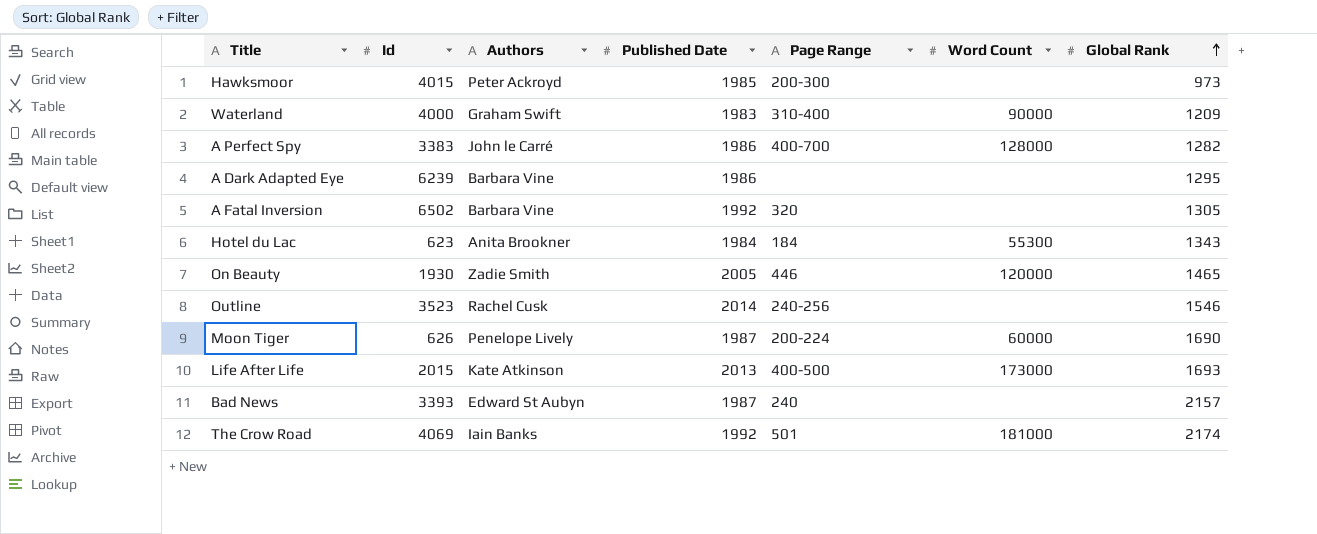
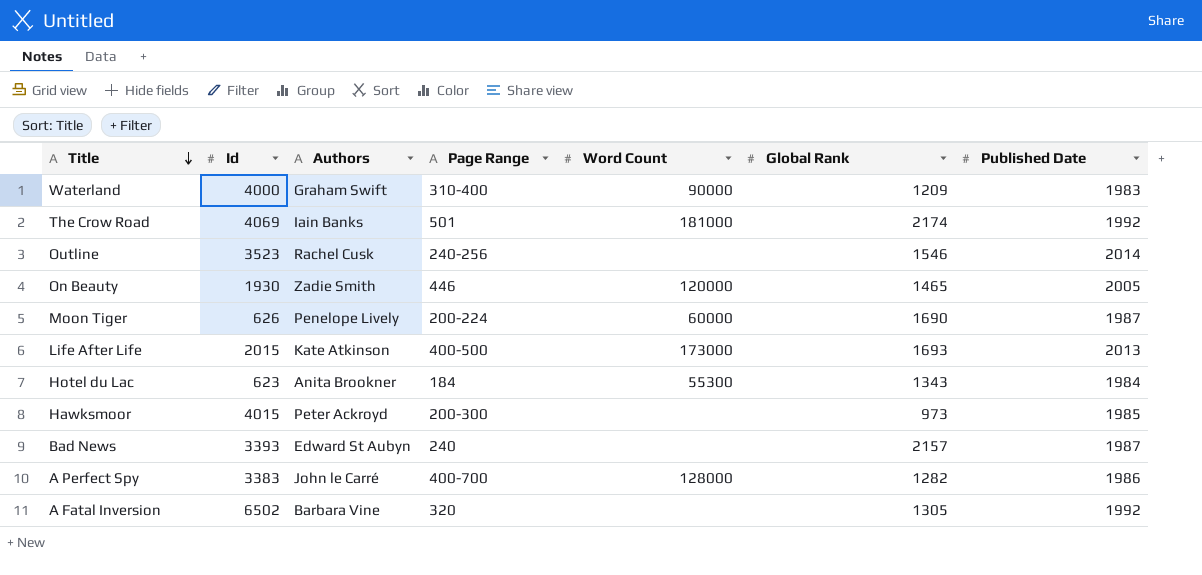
row order: Global Rank ascending -> Title descending
column Published Date | position: 4 -> 7
row A Dark Adapted Eye: 6239 | Barbara Vine | 1986 | none | none | 1295 -> none

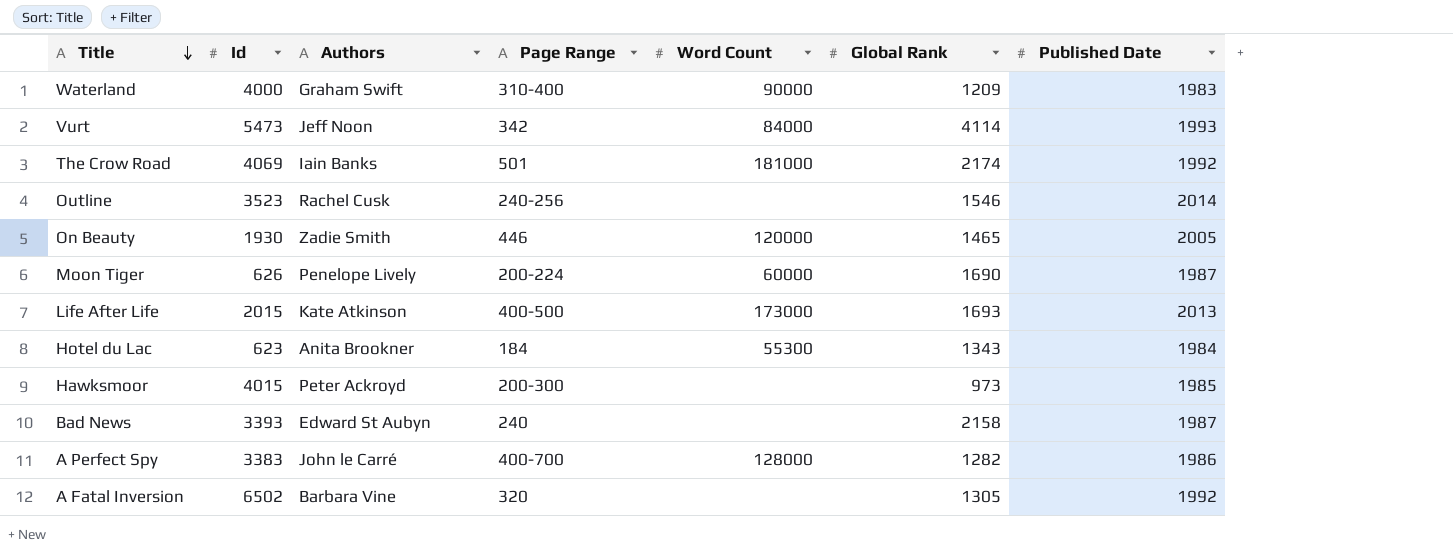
row Vurt: none -> 5473 | Jeff Noon | 342 | 84000 | 4114 | 1993
Bad News | Global Rank: 2157 -> 2158

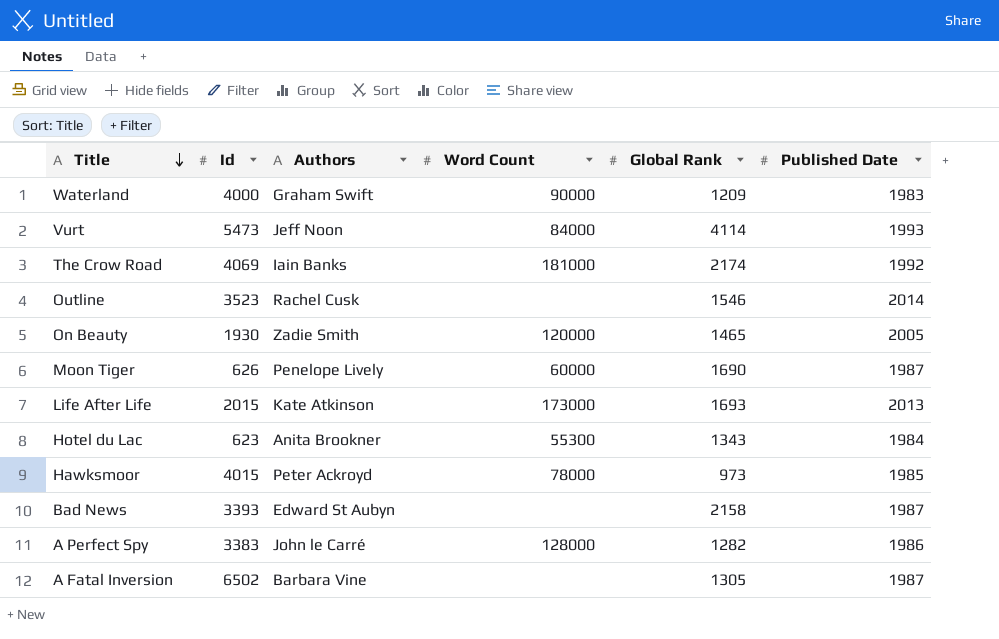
column Page Range | position: 4 -> none
Hawksmoor | Word Count: none -> 78000
A Fatal Inversion | Published Date: 1992 -> 1987

